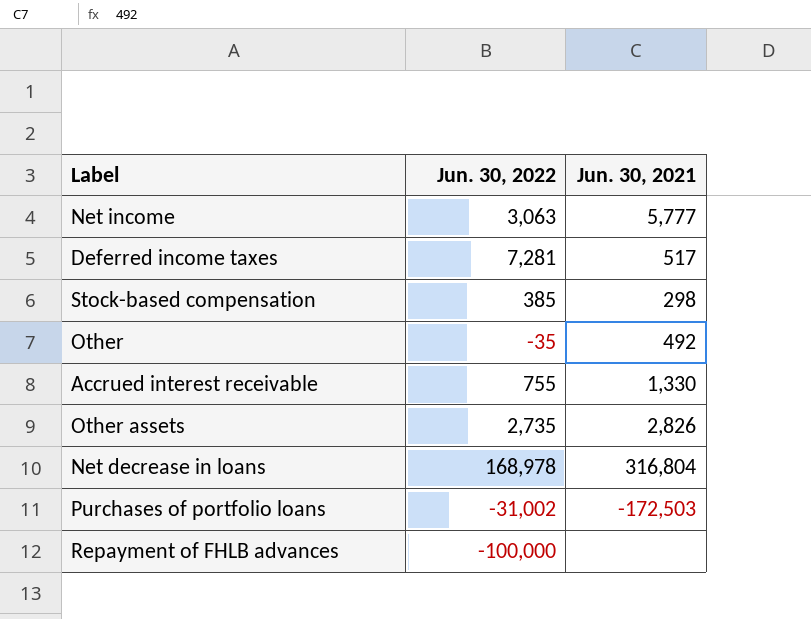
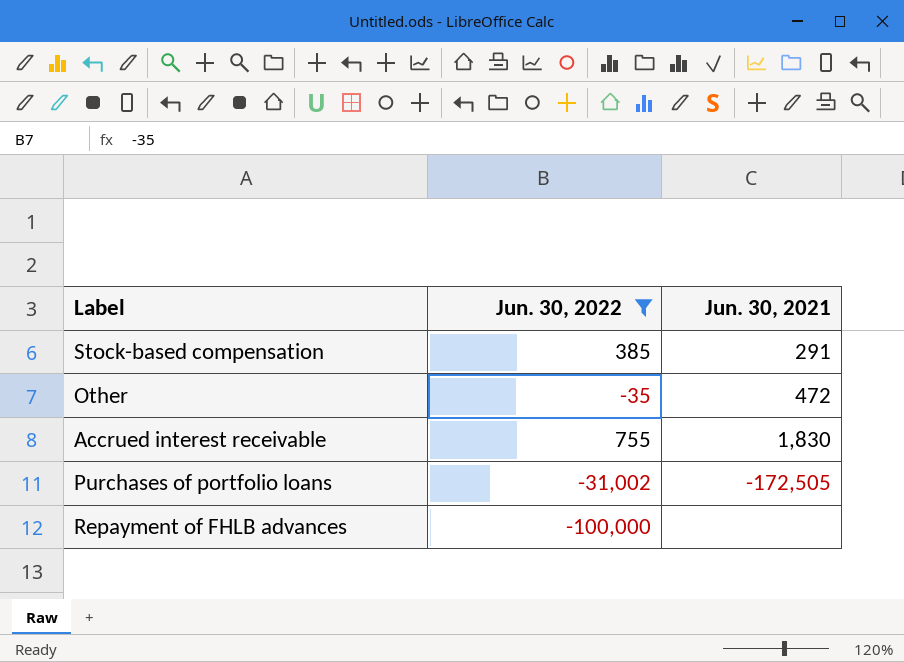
filter: none -> Jun. 30, 2022 <= 755
Stock-based compensation | Jun. 30, 2021: 298 -> 291
Other | Jun. 30, 2021: 492 -> 472
Accrued interest receivable | Jun. 30, 2021: 1,330 -> 1,830
Purchases of portfolio loans | Jun. 30, 2021: -172,503 -> -172,505

